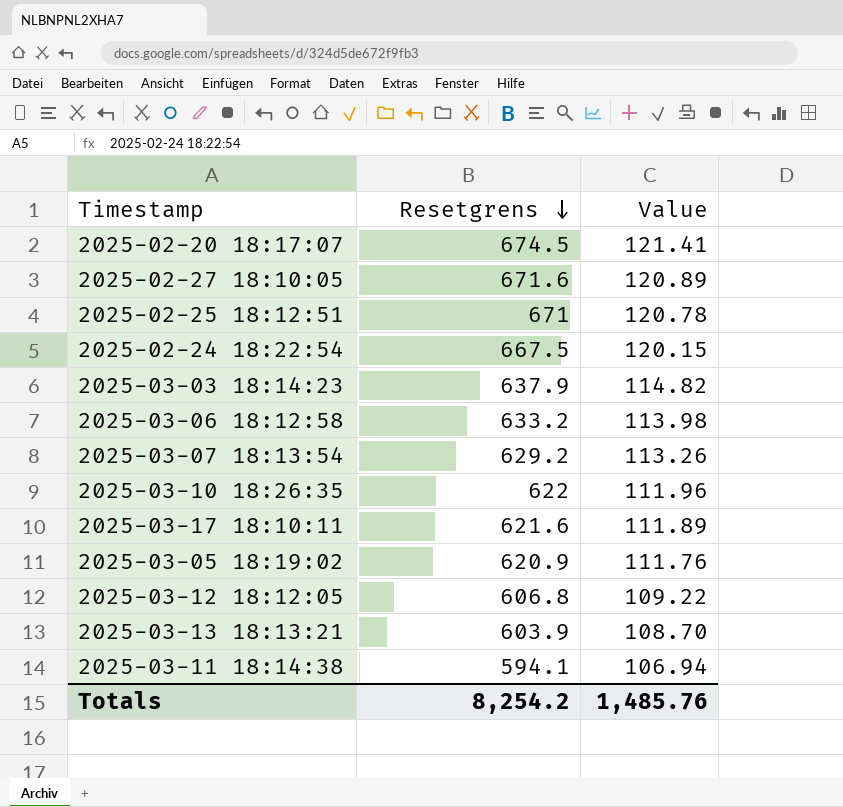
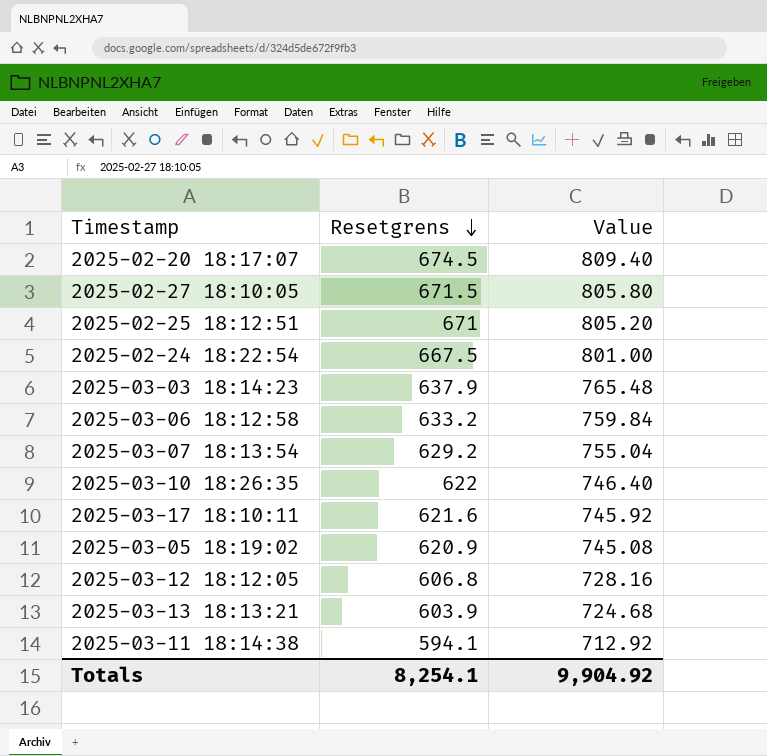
column Value | formula: [Resetgrens] * 0.18 -> [Resetgrens] * 1.2
2025-02-27 18:10:05 | Resetgrens: 671.6 -> 671.5
Totals | Resetgrens: 8,254.2 -> 8,254.1
Totals | Value: 1,485.76 -> 9,904.92

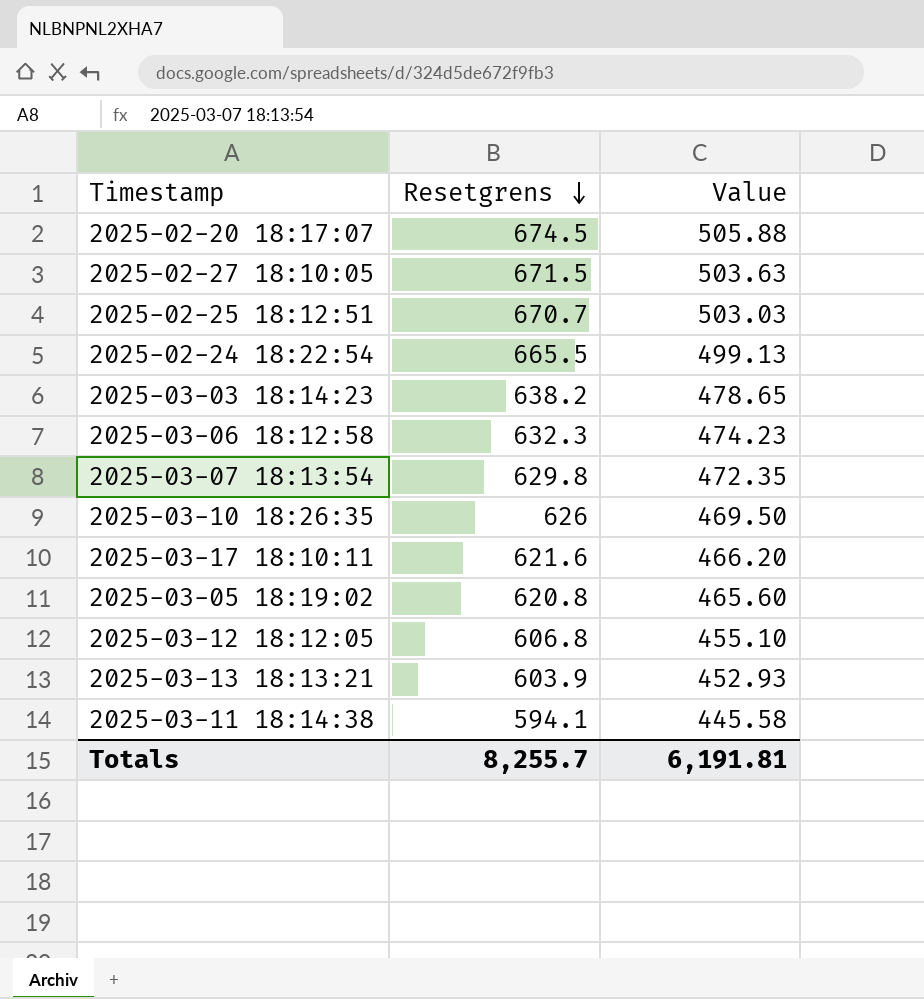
column Value | formula: [Resetgrens] * 1.2 -> [Resetgrens] * 0.75
2025-02-25 18:12:51 | Resetgrens: 671 -> 670.7
2025-02-24 18:22:54 | Resetgrens: 667.5 -> 665.5
2025-03-03 18:14:23 | Resetgrens: 637.9 -> 638.2
2025-03-06 18:12:58 | Resetgrens: 633.2 -> 632.3
2025-03-07 18:13:54 | Resetgrens: 629.2 -> 629.8
2025-03-10 18:26:35 | Resetgrens: 622 -> 626
2025-03-05 18:19:02 | Resetgrens: 620.9 -> 620.8
Totals | Resetgrens: 8,254.1 -> 8,255.7
Totals | Value: 9,904.92 -> 6,191.81

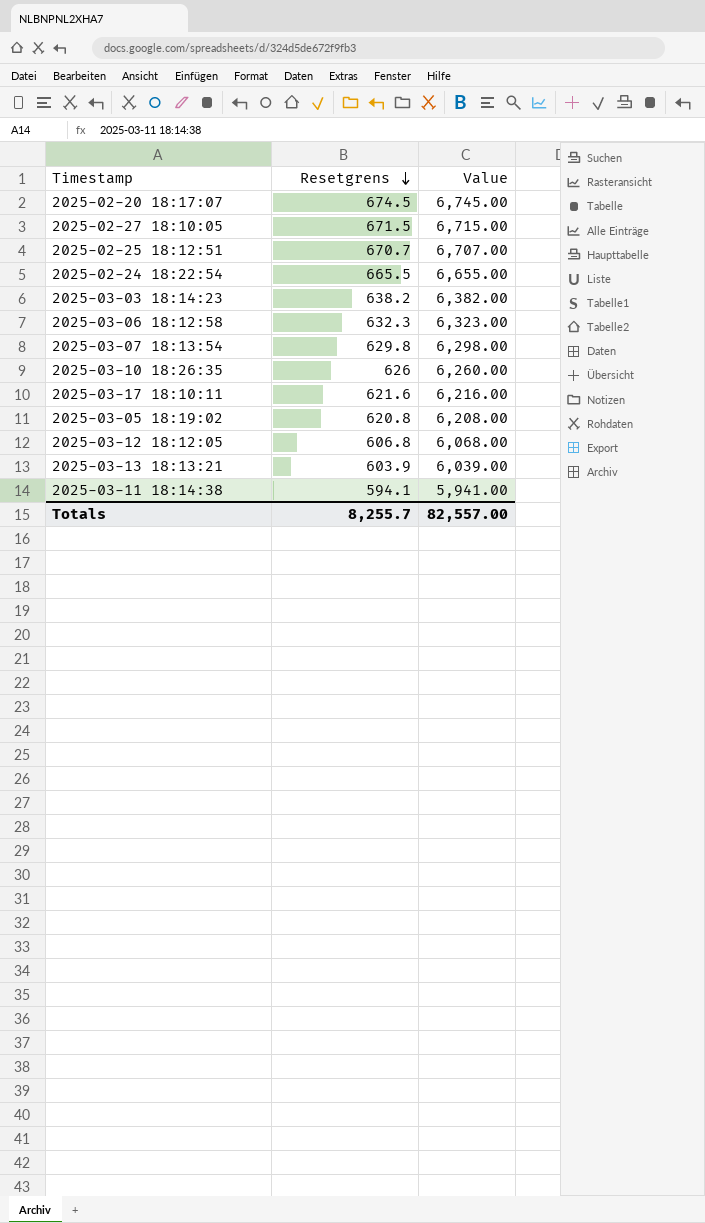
column Value | formula: [Resetgrens] * 0.75 -> [Resetgrens] * 10
Totals | Value: 6,191.81 -> 82,557.00

